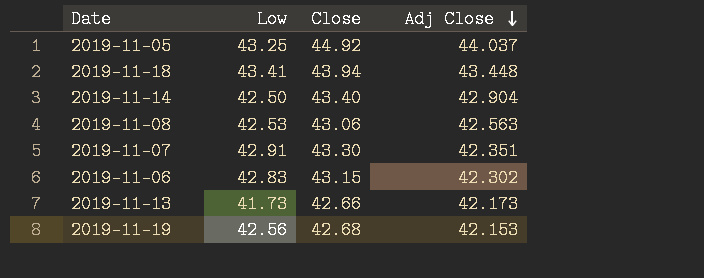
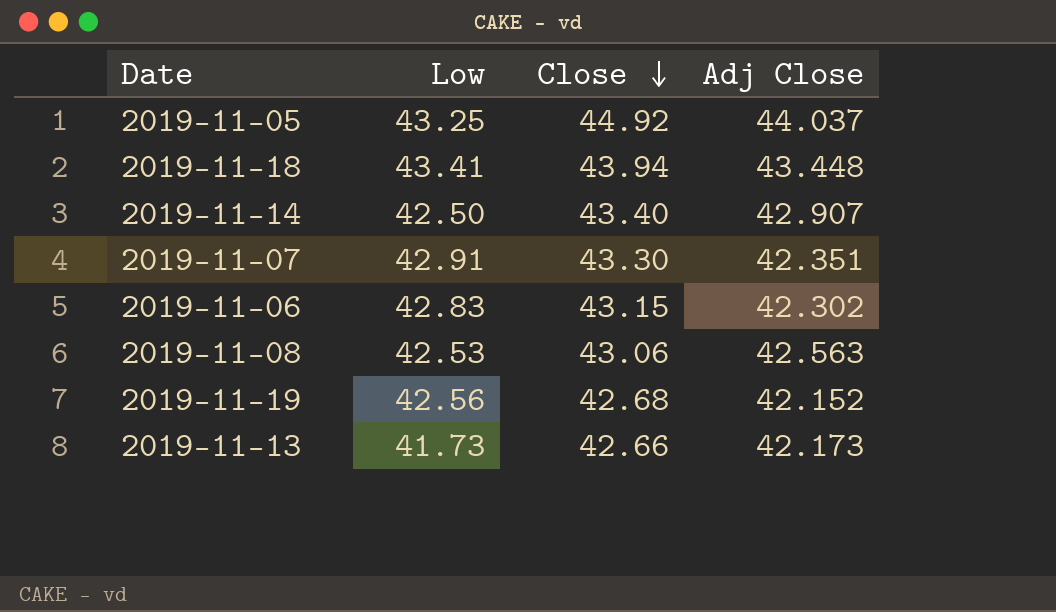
row order: Adj Close descending -> Close descending
2019-11-14 | Adj Close: 42.904 -> 42.907
2019-11-19 | Adj Close: 42.153 -> 42.152

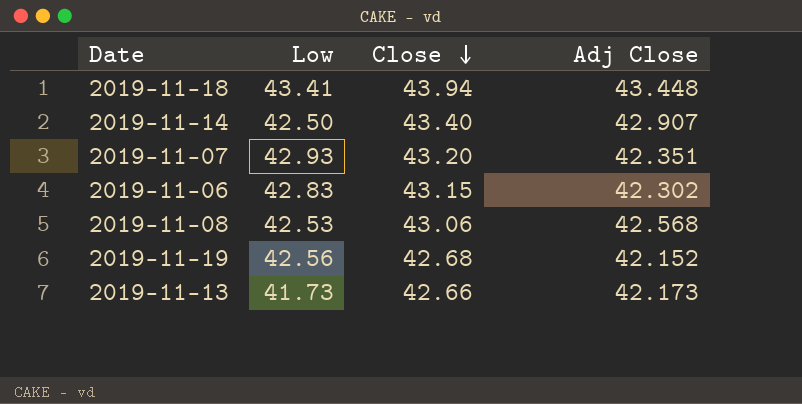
row 2019-11-05: 43.25 | 44.92 | 44.037 -> none
2019-11-07 | Low: 42.91 -> 42.93
2019-11-07 | Close: 43.30 -> 43.20
2019-11-08 | Adj Close: 42.563 -> 42.568

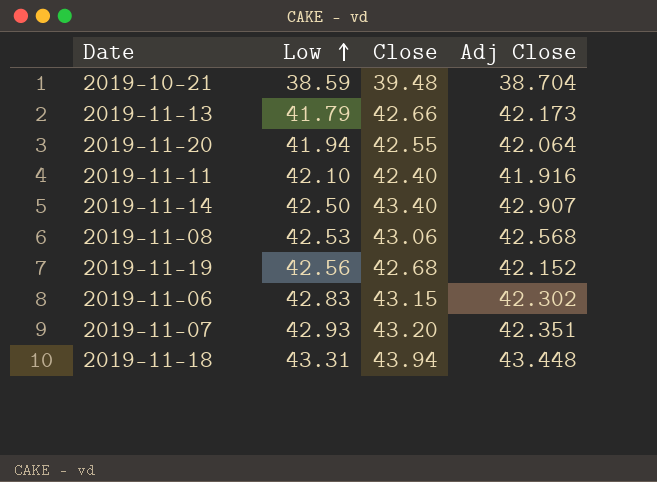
row order: Close descending -> Low ascending
row 2019-10-21: none -> 38.59 | 39.48 | 38.704
2019-11-13 | Low: 41.73 -> 41.79
row 2019-11-20: none -> 41.94 | 42.55 | 42.064
row 2019-11-11: none -> 42.10 | 42.40 | 41.916
2019-11-18 | Low: 43.41 -> 43.31

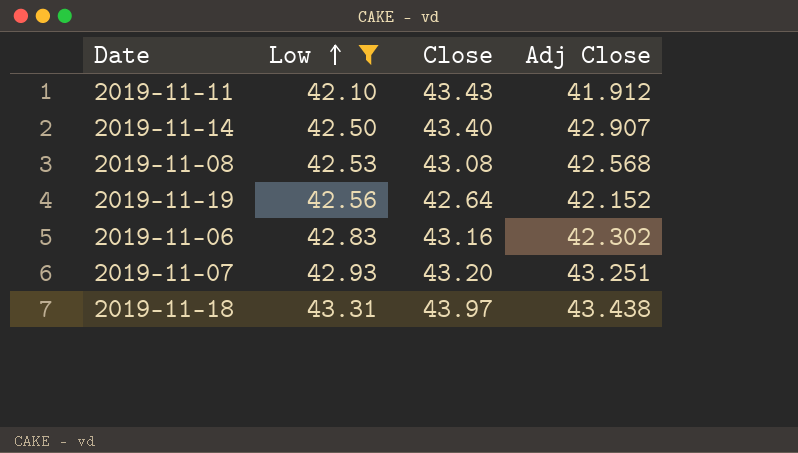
filter: none -> Low >= 42.10
2019-11-11 | Close: 42.40 -> 43.43
2019-11-11 | Adj Close: 41.916 -> 41.912
2019-11-08 | Close: 43.06 -> 43.08
2019-11-19 | Close: 42.68 -> 42.64
2019-11-06 | Close: 43.15 -> 43.16
2019-11-07 | Adj Close: 42.351 -> 43.251
2019-11-18 | Close: 43.94 -> 43.97
2019-11-18 | Adj Close: 43.448 -> 43.438

